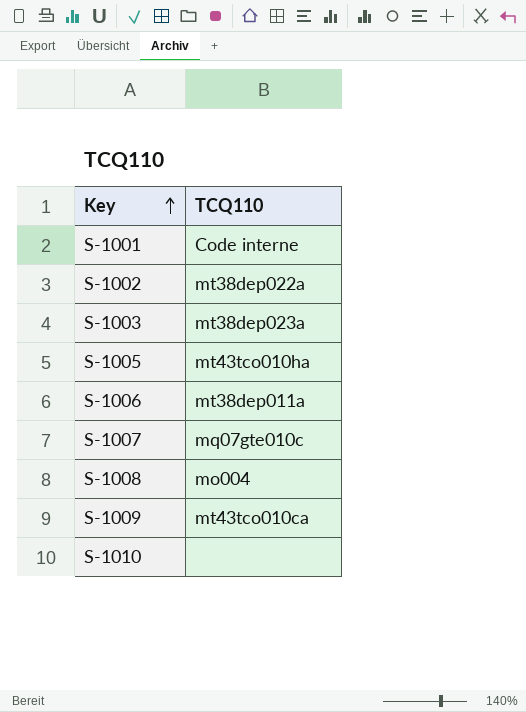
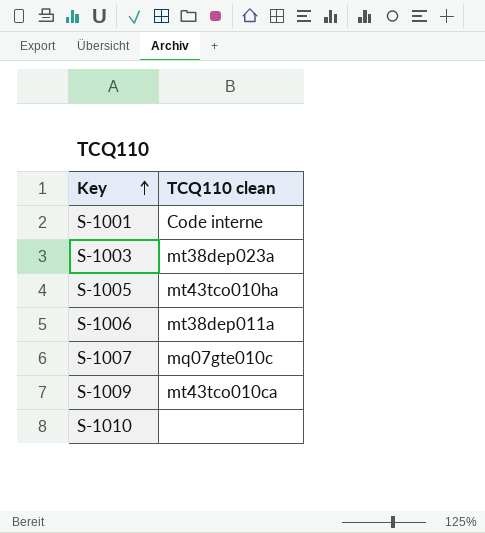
column name: TCQ110 -> TCQ110 clean
row S-1002: mt38dep022a -> none
row S-1008: mo004 -> none

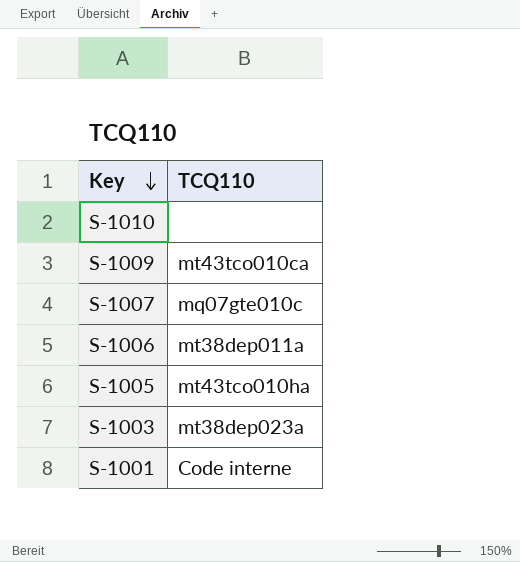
row order: Key ascending -> Key descending
column name: TCQ110 clean -> TCQ110

